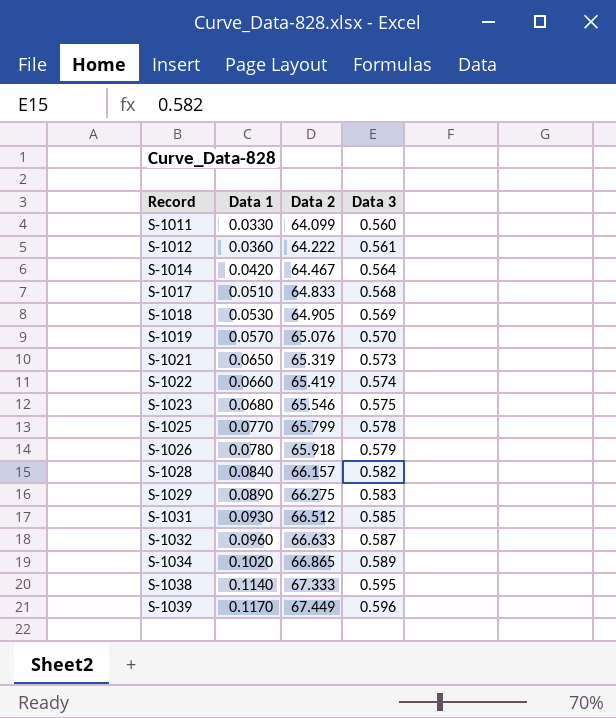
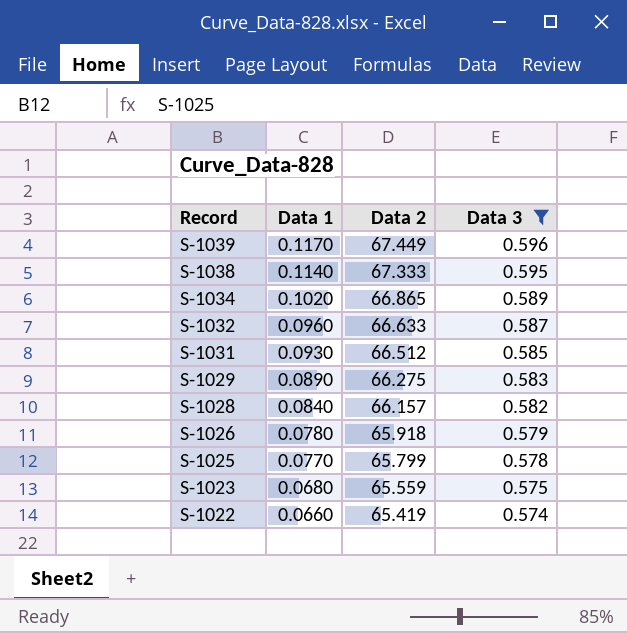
filter: none -> Data 3 >= 0.574
row order: Record ascending -> Record descending
S-1023 | Data 2: 65.546 -> 65.559

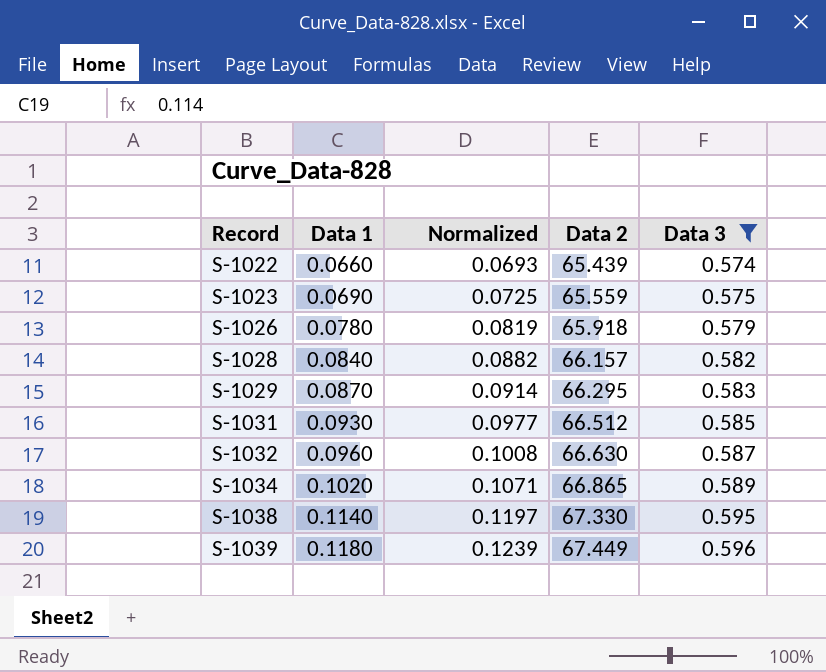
row order: Record descending -> Record ascending
column Normalized | formula: none -> [Data 1] * 1.05
row S-1025: 0.0770 | 65.799 | 0.578 -> none
S-1022 | Data 2: 65.419 -> 65.439
S-1023 | Data 1: 0.0680 -> 0.0690
S-1029 | Data 1: 0.0890 -> 0.0870
S-1029 | Data 2: 66.275 -> 66.295
S-1032 | Data 2: 66.633 -> 66.630
S-1038 | Data 2: 67.333 -> 67.330
S-1039 | Data 1: 0.1170 -> 0.1180

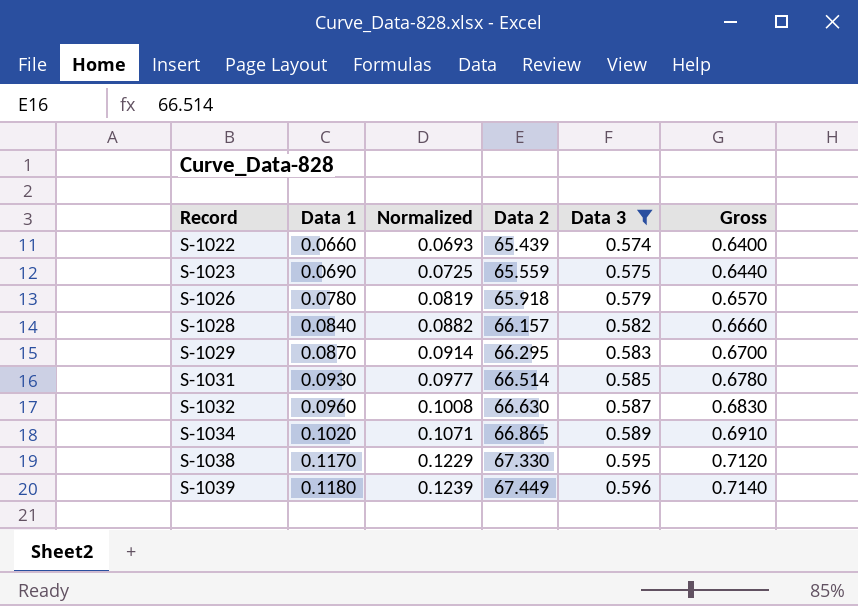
column Gross | formula: none -> [Data 1] + [Data 3]
S-1031 | Data 2: 66.512 -> 66.514
S-1038 | Data 1: 0.1140 -> 0.1170
S-1038 | Normalized: 0.1197 -> 0.1229

